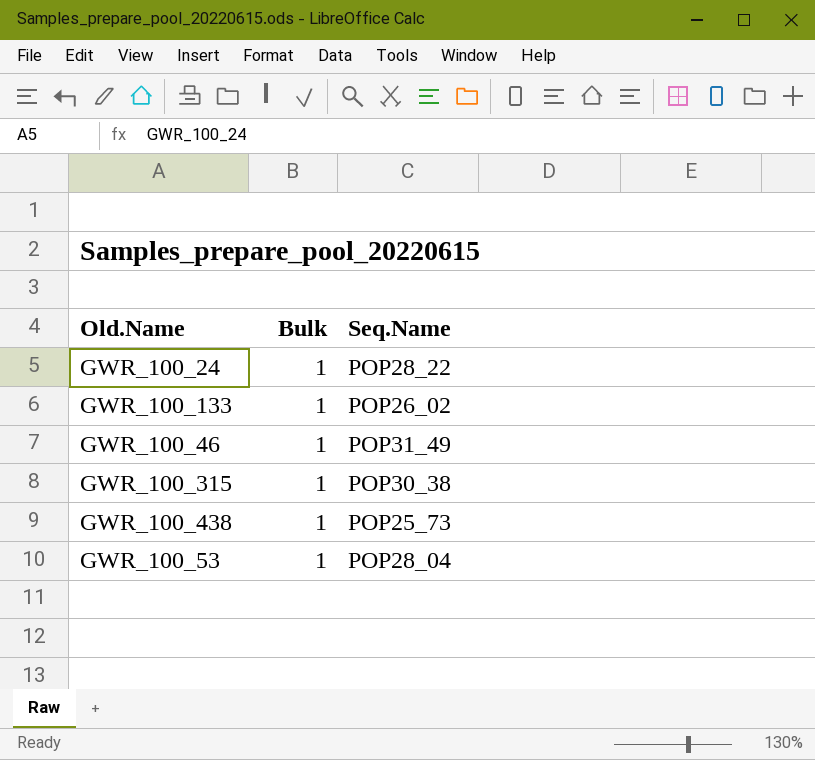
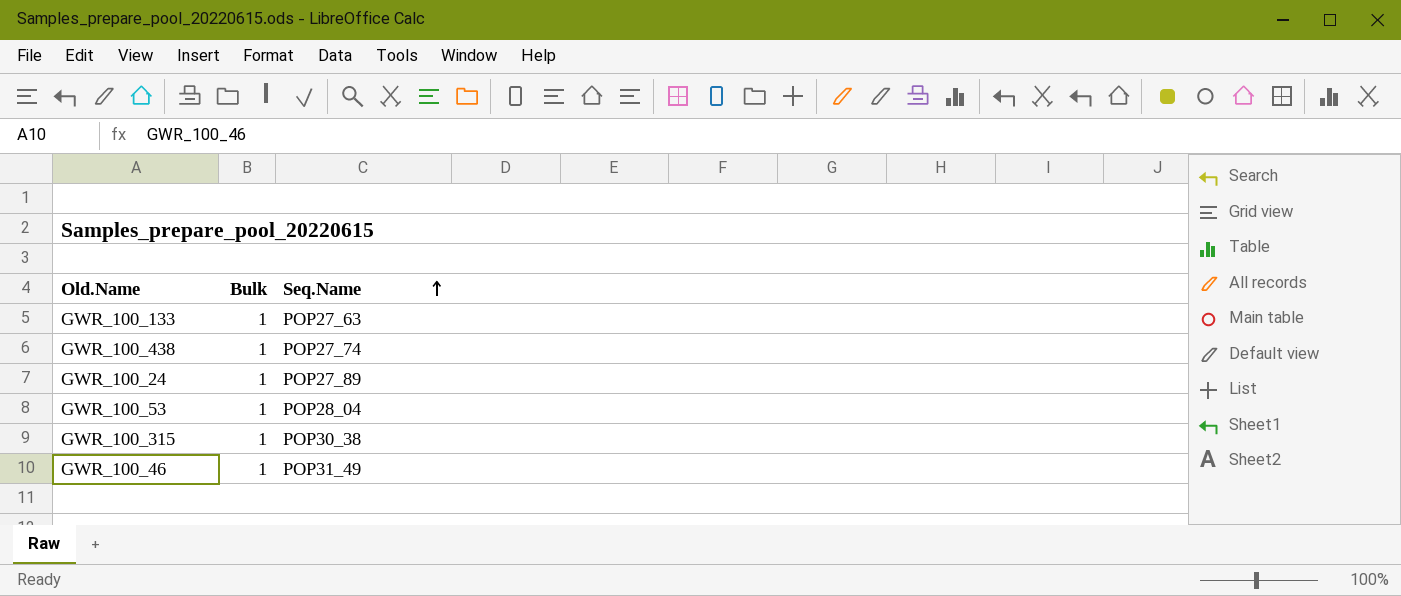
row order: none -> Seq.Name ascending
GWR_100_133 | Seq.Name: POP26_02 -> POP27_63
GWR_100_438 | Seq.Name: POP25_73 -> POP27_74
GWR_100_24 | Seq.Name: POP28_22 -> POP27_89

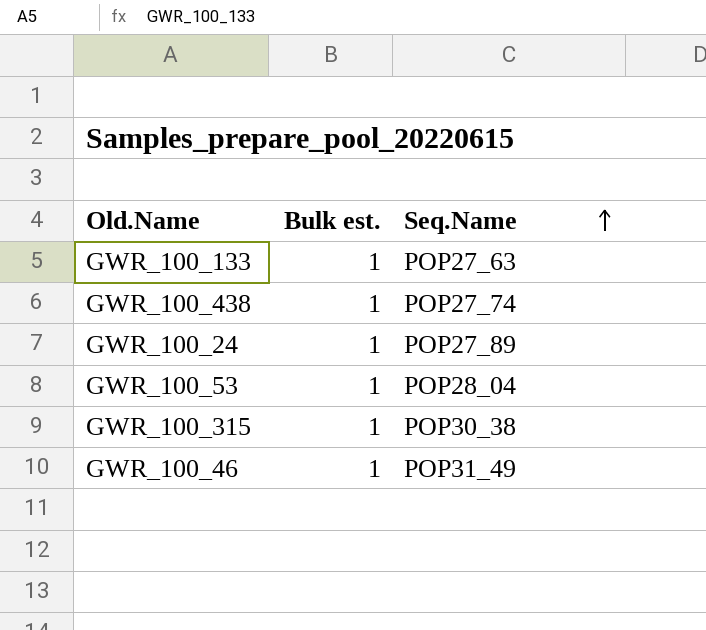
column name: Bulk -> Bulk est.

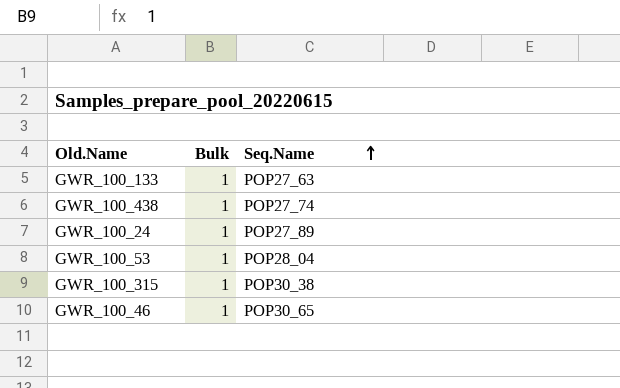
column name: Bulk est. -> Bulk
GWR_100_46 | Seq.Name: POP31_49 -> POP30_65

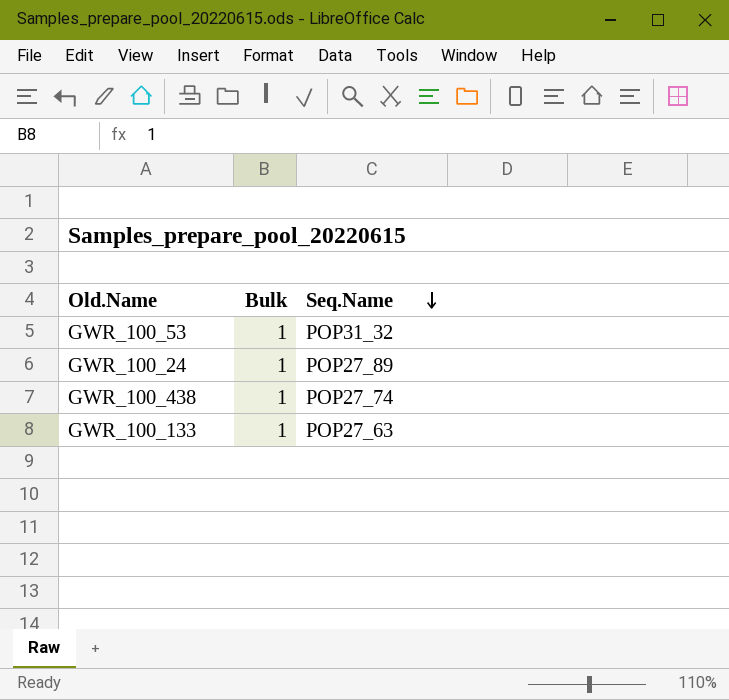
row order: Seq.Name ascending -> Seq.Name descending
row GWR_100_315: 1 | POP30_38 -> none
row GWR_100_46: 1 | POP30_65 -> none
GWR_100_53 | Seq.Name: POP28_04 -> POP31_32

